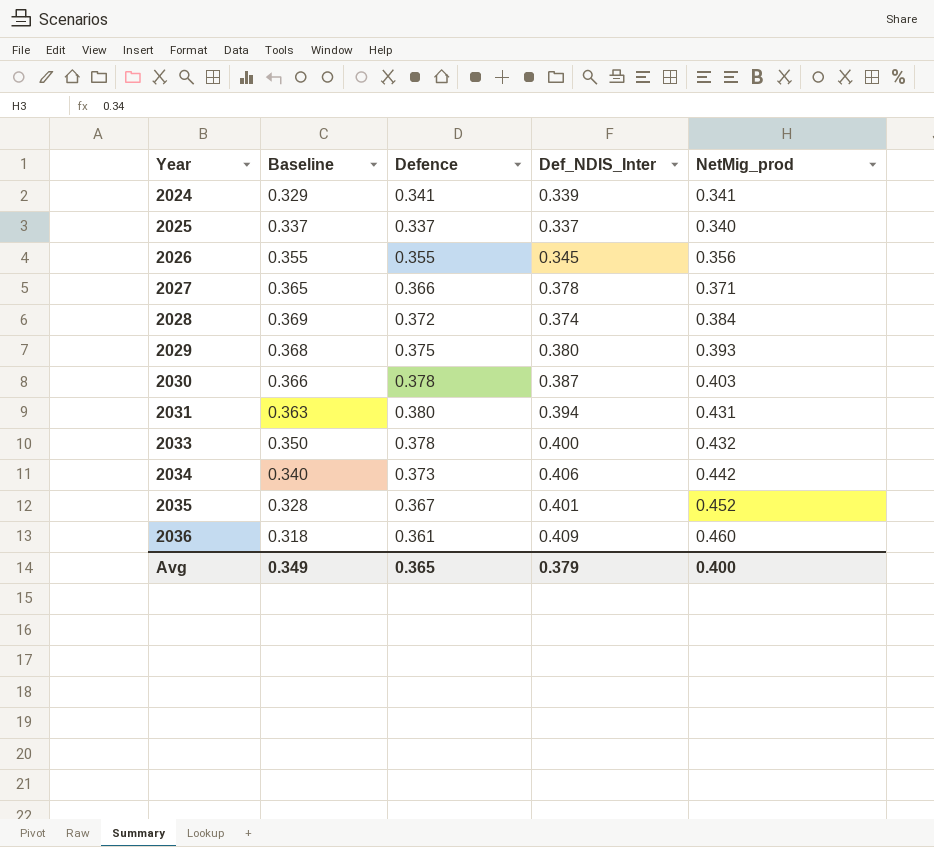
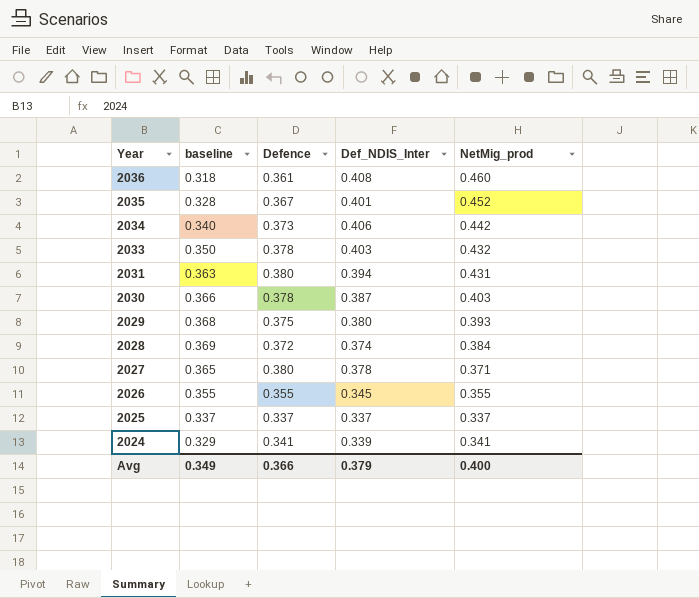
row order: Year ascending -> Year descending
column name: Baseline -> baseline
2036 | Def_NDIS_Inter: 0.409 -> 0.408
2033 | Def_NDIS_Inter: 0.400 -> 0.403
2027 | Defence: 0.366 -> 0.380
2026 | NetMig_prod: 0.356 -> 0.355
2025 | NetMig_prod: 0.340 -> 0.337
Avg | Defence: 0.365 -> 0.366

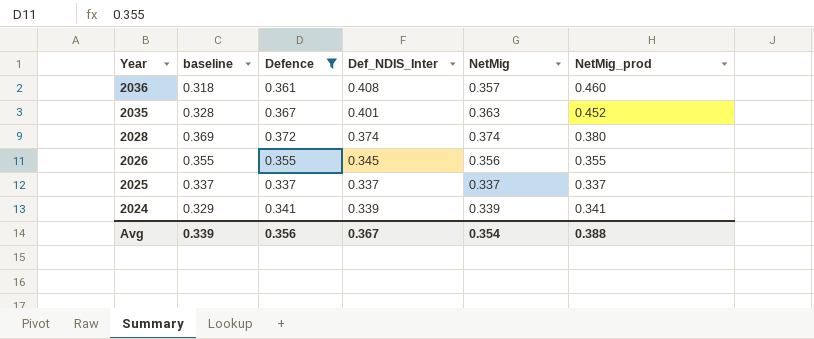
filter: none -> Defence <= 0.372
column NetMig | position: none -> 5
2028 | NetMig_prod: 0.384 -> 0.380
Avg | baseline: 0.349 -> 0.339
Avg | Defence: 0.366 -> 0.356
Avg | Def_NDIS_Inter: 0.379 -> 0.367
Avg | NetMig_prod: 0.400 -> 0.388

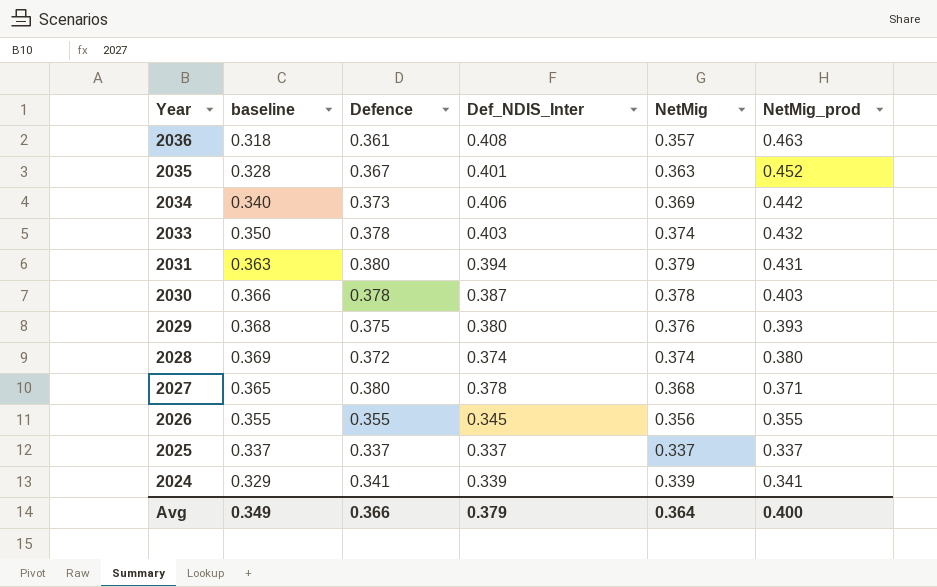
filter: Defence <= 0.372 -> none
2036 | NetMig_prod: 0.460 -> 0.463
Avg | baseline: 0.339 -> 0.349
Avg | Defence: 0.356 -> 0.366
Avg | Def_NDIS_Inter: 0.367 -> 0.379
Avg | NetMig: 0.354 -> 0.364
Avg | NetMig_prod: 0.388 -> 0.400

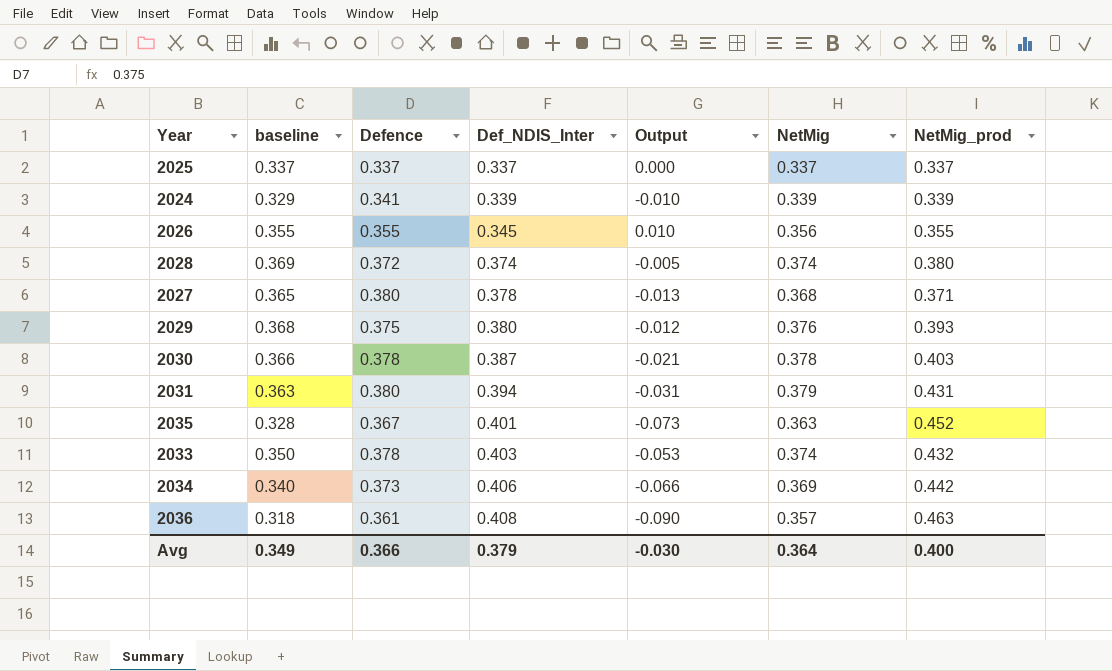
row order: Year descending -> Def_NDIS_Inter ascending
column Output | formula: none -> [baseline] - [Def_NDIS_Inter]
2024 | NetMig_prod: 0.341 -> 0.339

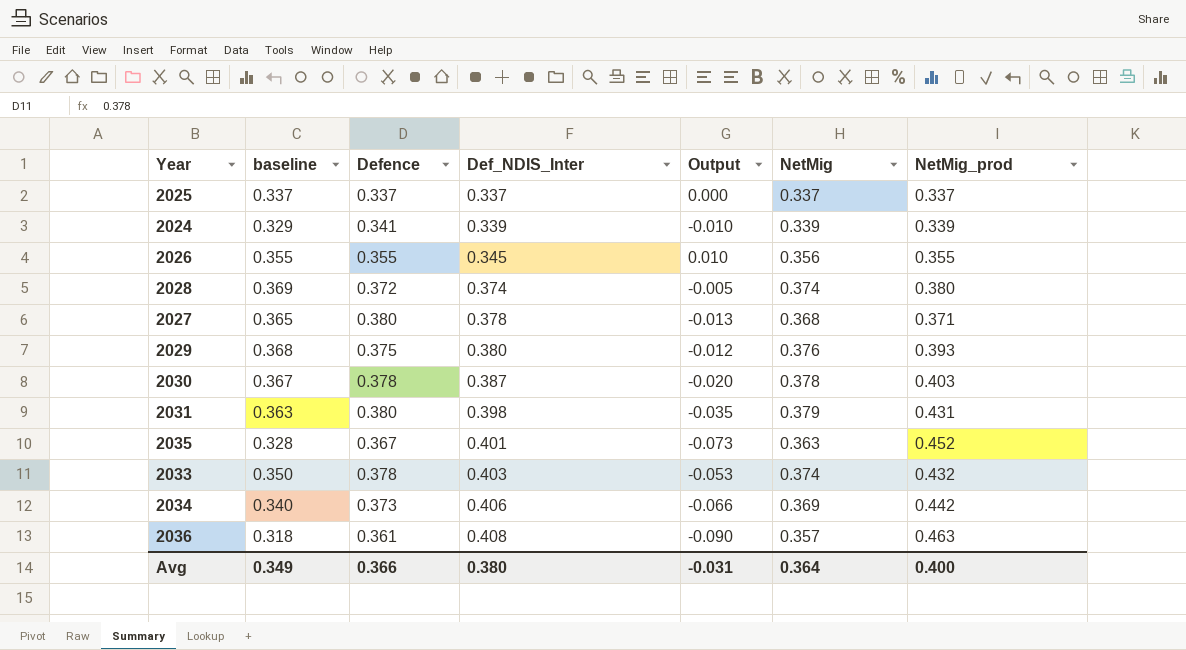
2030 | baseline: 0.366 -> 0.367
2030 | Output: -0.021 -> -0.020
2031 | Def_NDIS_Inter: 0.394 -> 0.398
2031 | Output: -0.031 -> -0.035
Avg | Def_NDIS_Inter: 0.379 -> 0.380
Avg | Output: -0.030 -> -0.031

